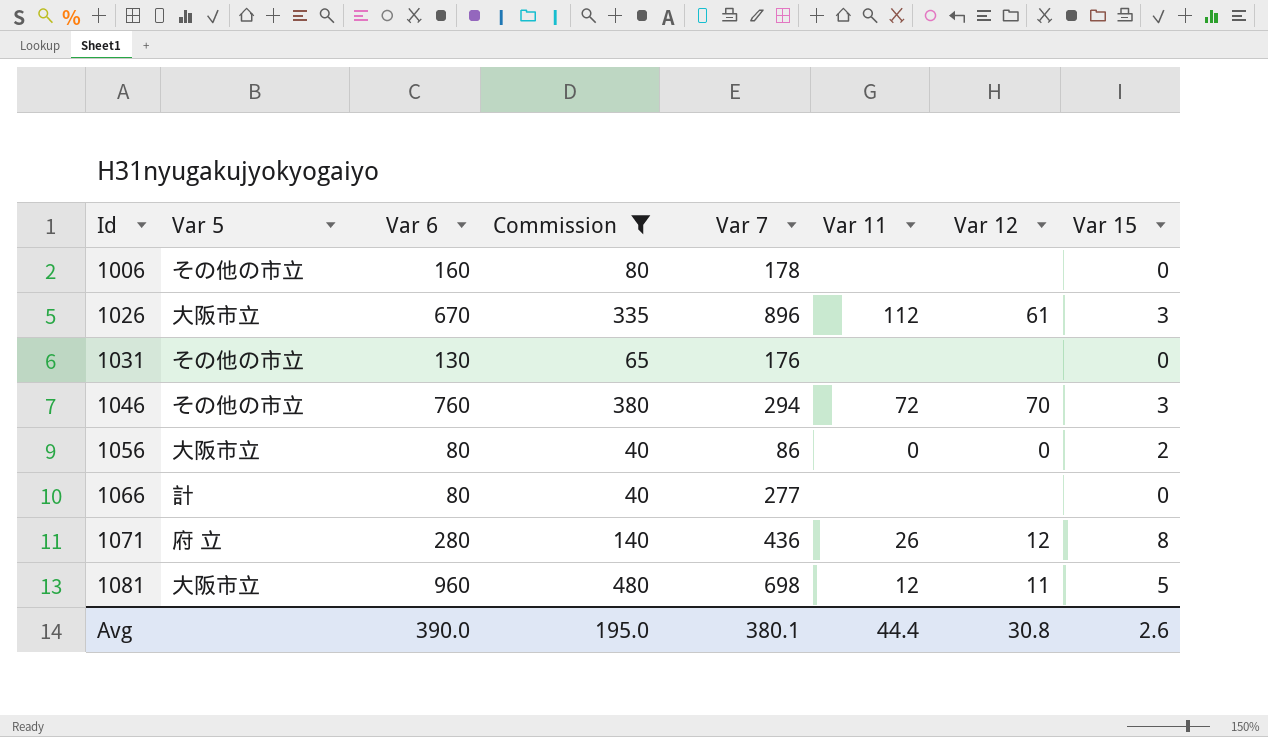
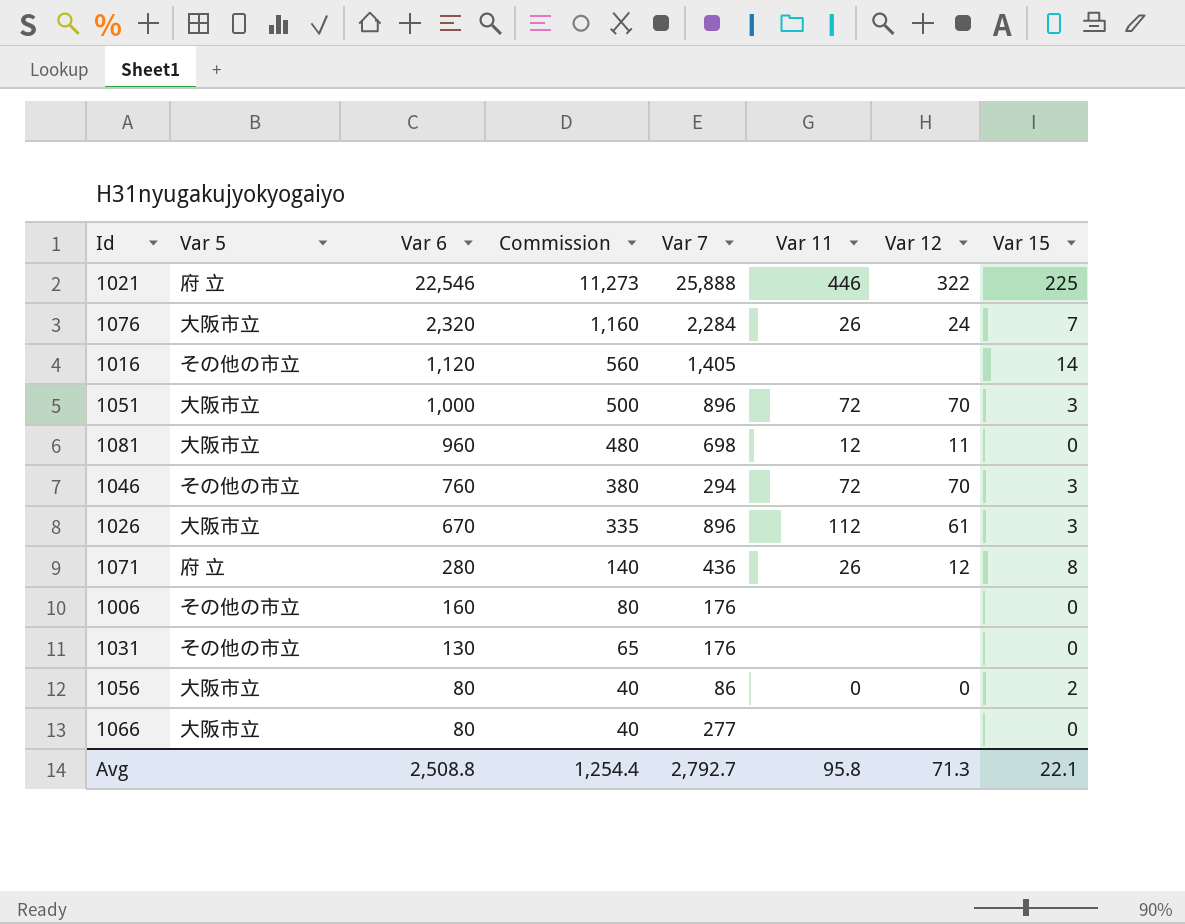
filter: Commission <= 480 -> none
row order: Id ascending -> Var 6 descending
1081 | Var 15: 5 -> 0
1006 | Var 7: 178 -> 176
1066 | Var 5: 計 -> 大阪市立
Avg | Var 6: 390.0 -> 2,508.8
Avg | Commission: 195.0 -> 1,254.4
Avg | Var 7: 380.1 -> 2,792.7
Avg | Var 11: 44.4 -> 95.8
Avg | Var 12: 30.8 -> 71.3
Avg | Var 15: 2.6 -> 22.1

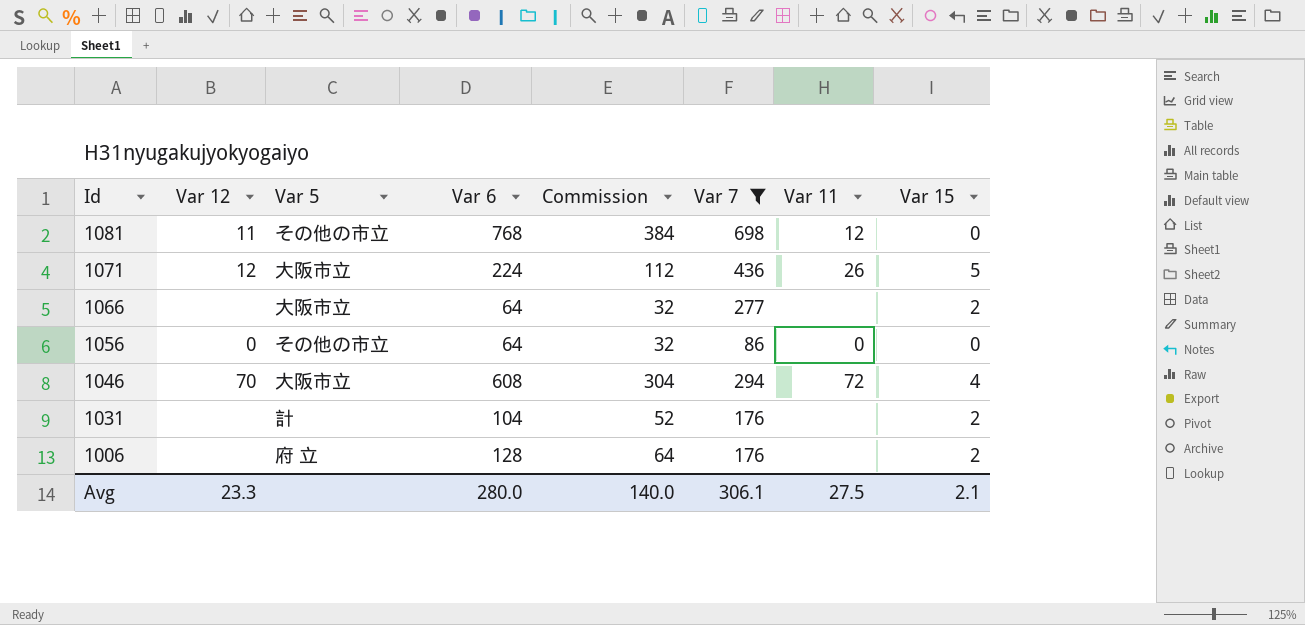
filter: none -> Var 7 <= 698
row order: Var 6 descending -> Id descending
column Var 12 | position: 7 -> 2
1081 | Var 5: 大阪市立 -> その他の市立
1081 | Var 6: 960 -> 768
1081 | Commission: 480 -> 384
1071 | Var 5: 府 立 -> 大阪市立
1071 | Var 6: 280 -> 224
1071 | Commission: 140 -> 112
1071 | Var 15: 8 -> 5
1066 | Var 6: 80 -> 64
1066 | Commission: 40 -> 32
1066 | Var 15: 0 -> 2
1056 | Var 5: 大阪市立 -> その他の市立
1056 | Var 6: 80 -> 64
1056 | Commission: 40 -> 32
1056 | Var 15: 2 -> 0
1046 | Var 5: その他の市立 -> 大阪市立
1046 | Var 6: 760 -> 608
1046 | Commission: 380 -> 304
1046 | Var 15: 3 -> 4
1031 | Var 5: その他の市立 -> 計
1031 | Var 6: 130 -> 104
1031 | Commission: 65 -> 52
1031 | Var 15: 0 -> 2
1006 | Var 5: その他の市立 -> 府 立
1006 | Var 6: 160 -> 128
1006 | Commission: 80 -> 64
1006 | Var 15: 0 -> 2
Avg | Var 12: 71.3 -> 23.3
Avg | Var 6: 2,508.8 -> 280.0
Avg | Commission: 1,254.4 -> 140.0
Avg | Var 7: 2,792.7 -> 306.1
Avg | Var 11: 95.8 -> 27.5
Avg | Var 15: 22.1 -> 2.1

